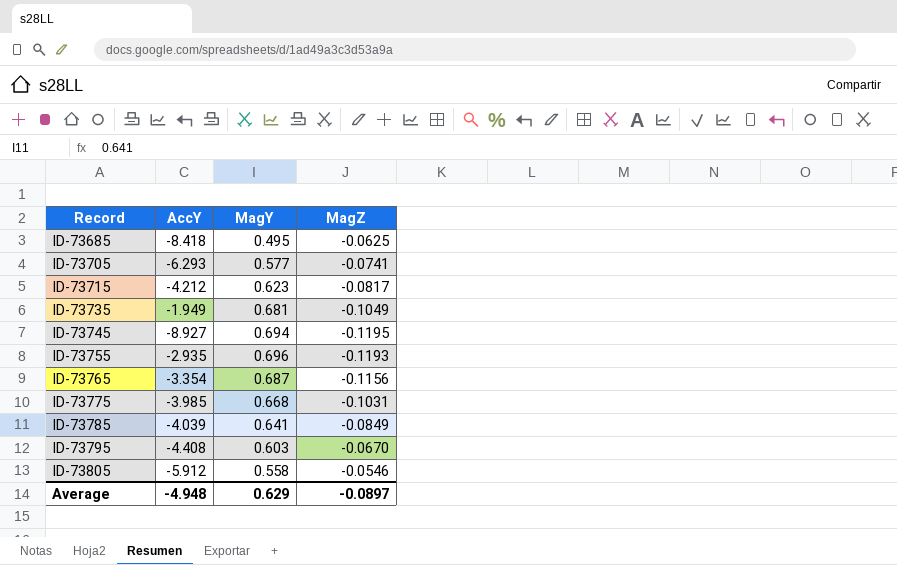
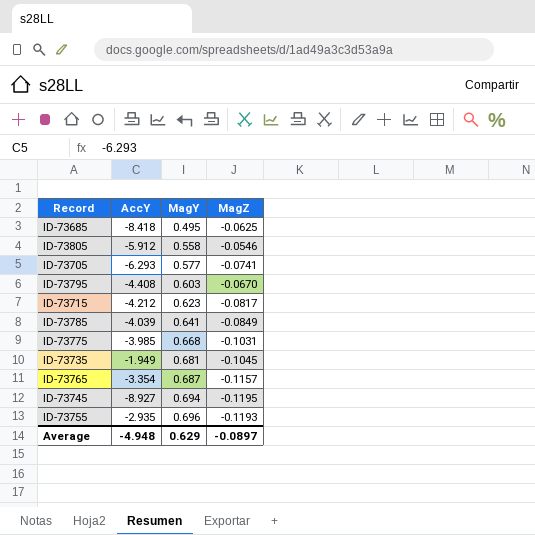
row order: Record ascending -> MagY ascending
ID-73735 | MagZ: -0.1049 -> -0.1045
ID-73765 | MagZ: -0.1156 -> -0.1157

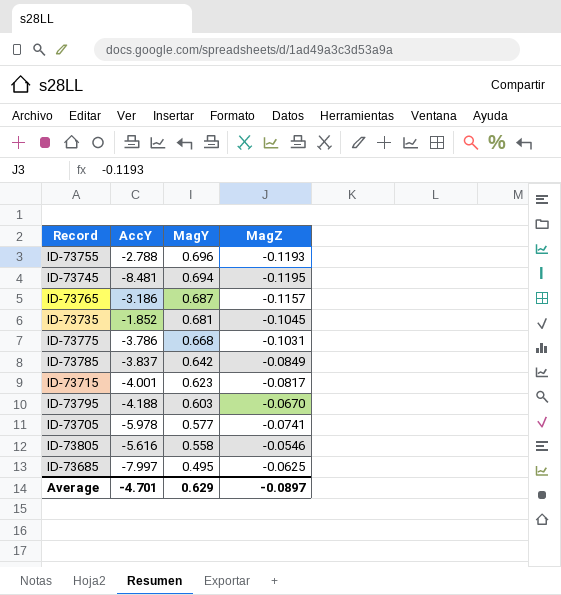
row order: MagY ascending -> MagY descending
ID-73755 | AccY: -2.935 -> -2.788
ID-73745 | AccY: -8.927 -> -8.481
ID-73765 | AccY: -3.354 -> -3.186
ID-73735 | AccY: -1.949 -> -1.852
ID-73775 | AccY: -3.985 -> -3.786
ID-73785 | AccY: -4.039 -> -3.837
ID-73785 | MagY: 0.641 -> 0.642
ID-73715 | AccY: -4.212 -> -4.001
ID-73795 | AccY: -4.408 -> -4.188
ID-73705 | AccY: -6.293 -> -5.978
ID-73805 | AccY: -5.912 -> -5.616
ID-73685 | AccY: -8.418 -> -7.997
Average | AccY: -4.948 -> -4.701

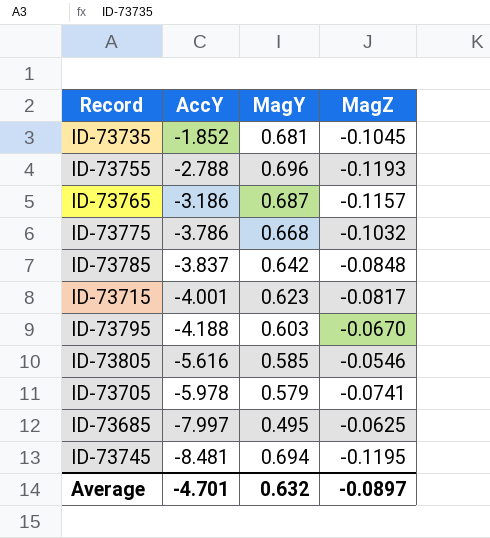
row order: MagY descending -> AccY descending
ID-73775 | MagZ: -0.1031 -> -0.1032
ID-73785 | MagZ: -0.0849 -> -0.0848
ID-73805 | MagY: 0.558 -> 0.585
ID-73705 | MagY: 0.577 -> 0.579
Average | MagY: 0.629 -> 0.632

